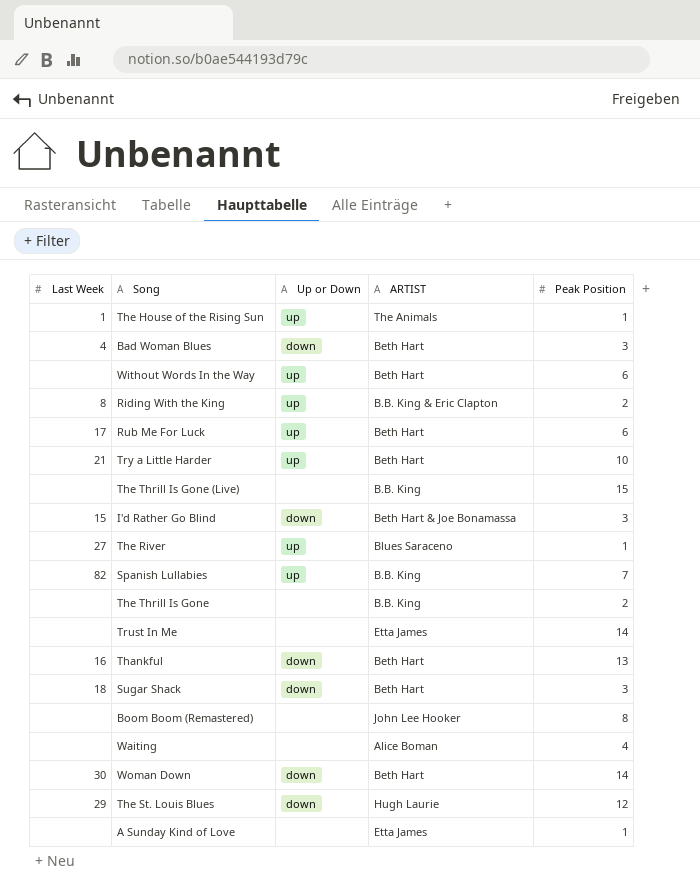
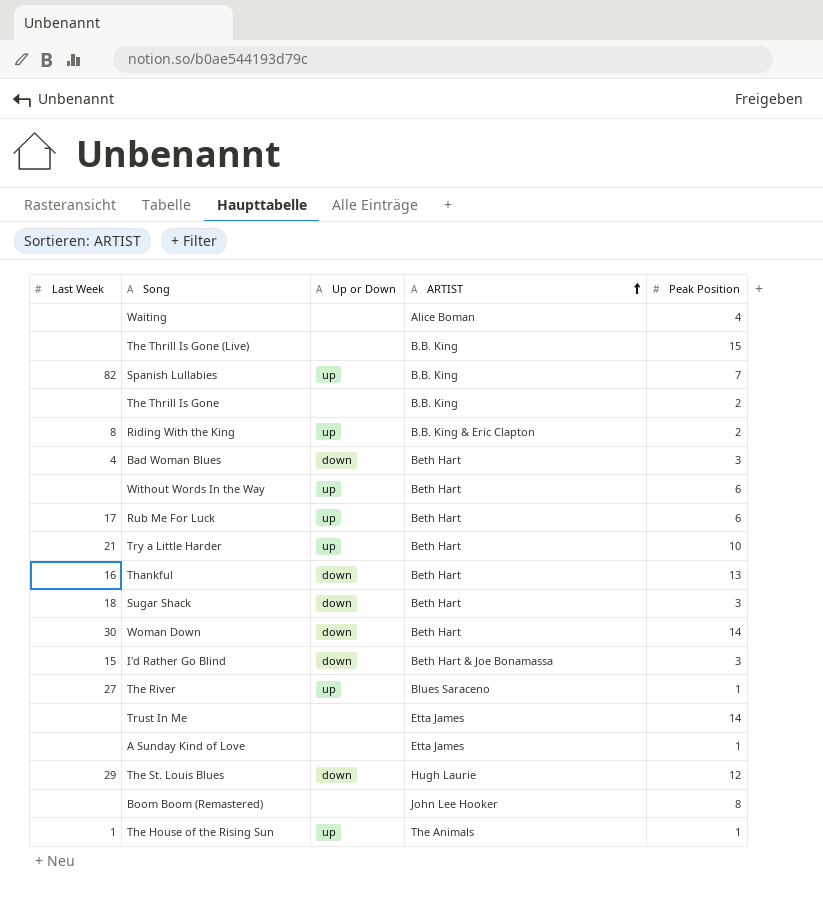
row order: none -> ARTIST ascending

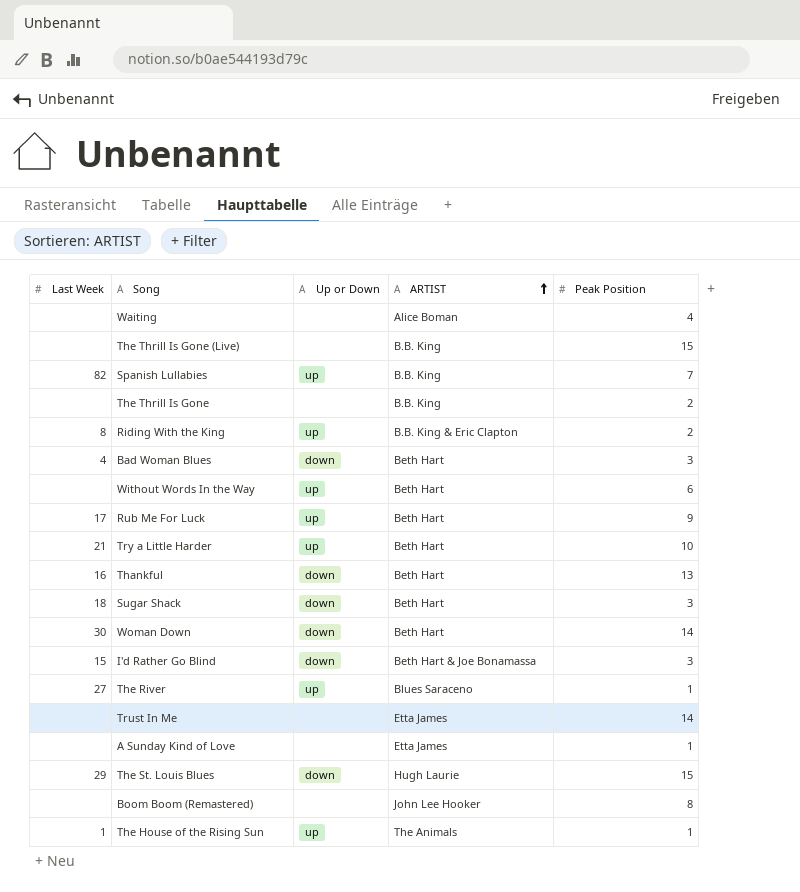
Rub Me For Luck | Peak Position: 6 -> 9
The St. Louis Blues | Peak Position: 12 -> 15

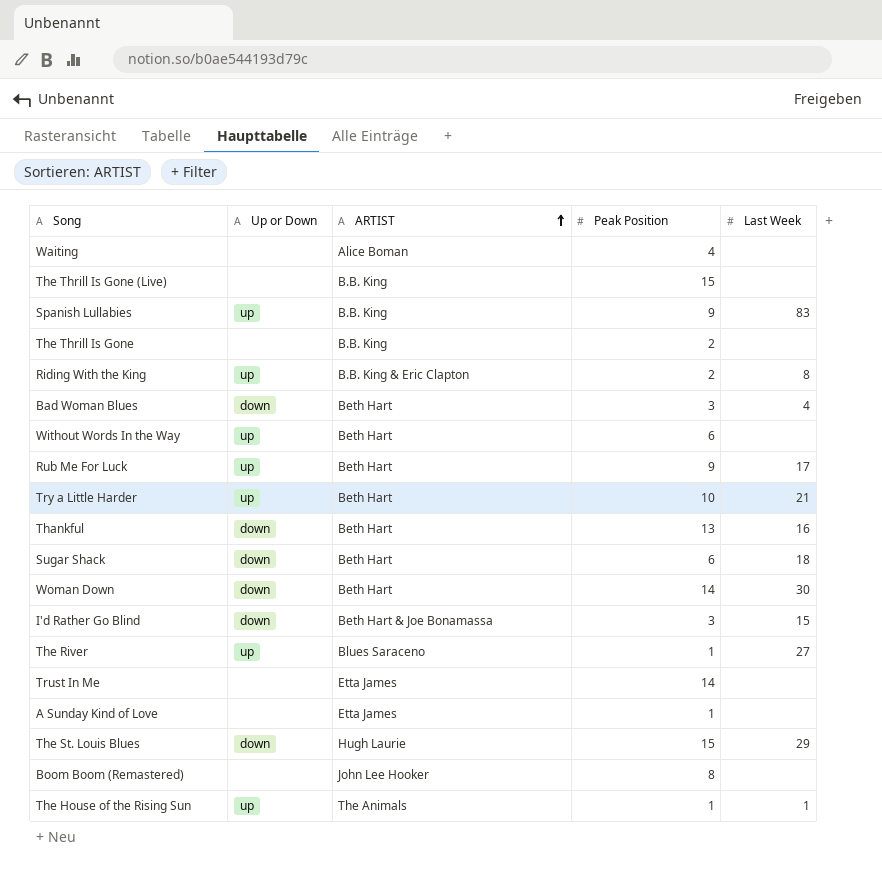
column Last Week | position: 1 -> 5
Spanish Lullabies | Peak Position: 7 -> 9
Spanish Lullabies | Last Week: 82 -> 83
Sugar Shack | Peak Position: 3 -> 6

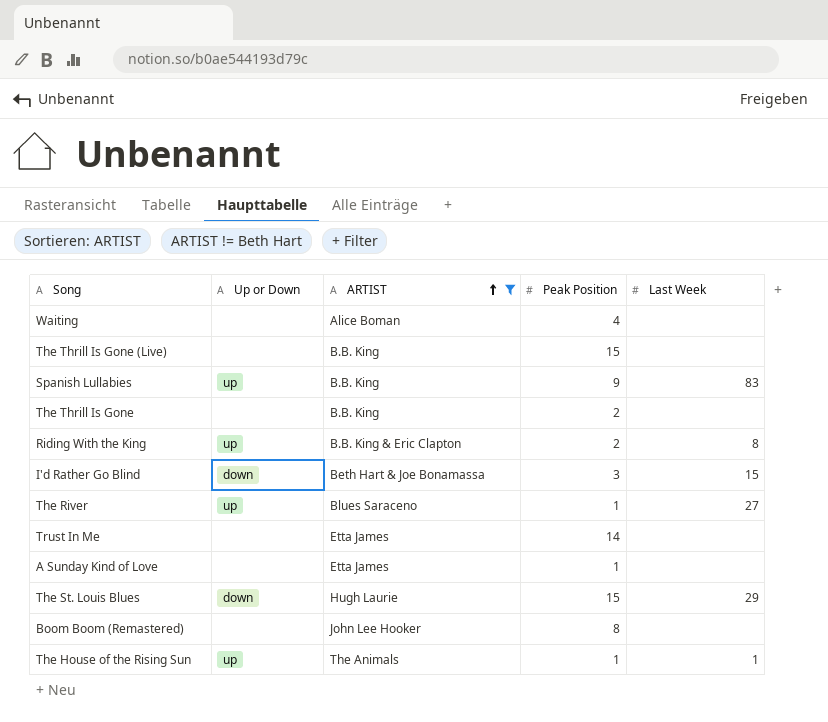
filter: none -> ARTIST != Beth Hart

